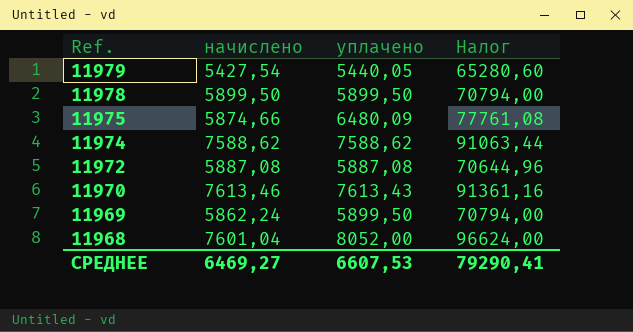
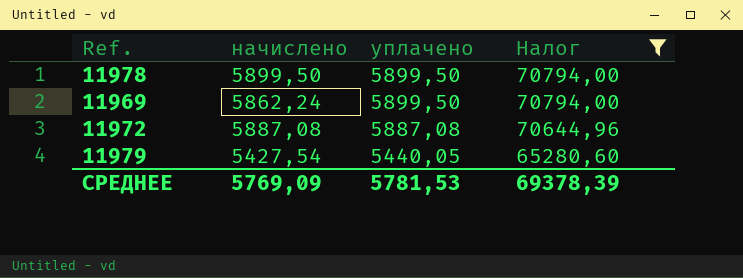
filter: none -> Налог <= 70794,00
row order: Ref. descending -> уплачено descending
СРЕДНЕЕ | начислено: 6469,27 -> 5769,09
СРЕДНЕЕ | уплачено: 6607,53 -> 5781,53
СРЕДНЕЕ | Налог: 79290,41 -> 69378,39

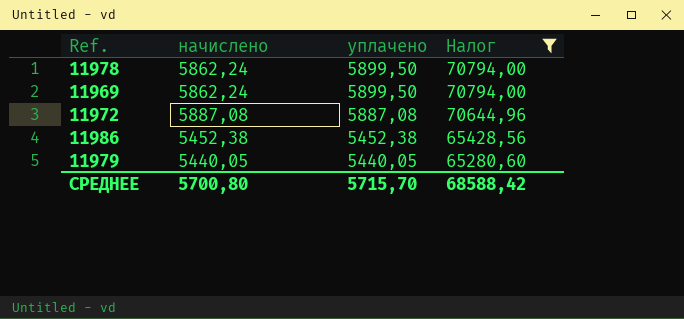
11978 | начислено: 5899,50 -> 5862,24
row 11986: none -> 5452,38 | 5452,38 | 65428,56
11979 | начислено: 5427,54 -> 5440,05
СРЕДНЕЕ | начислено: 5769,09 -> 5700,80
СРЕДНЕЕ | уплачено: 5781,53 -> 5715,70
СРЕДНЕЕ | Налог: 69378,39 -> 68588,42

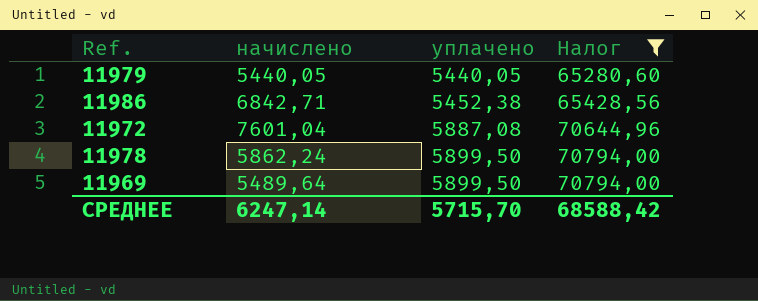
row order: уплачено descending -> уплачено ascending
11986 | начислено: 5452,38 -> 6842,71
11972 | начислено: 5887,08 -> 7601,04
11969 | начислено: 5862,24 -> 5489,64
СРЕДНЕЕ | начислено: 5700,80 -> 6247,14

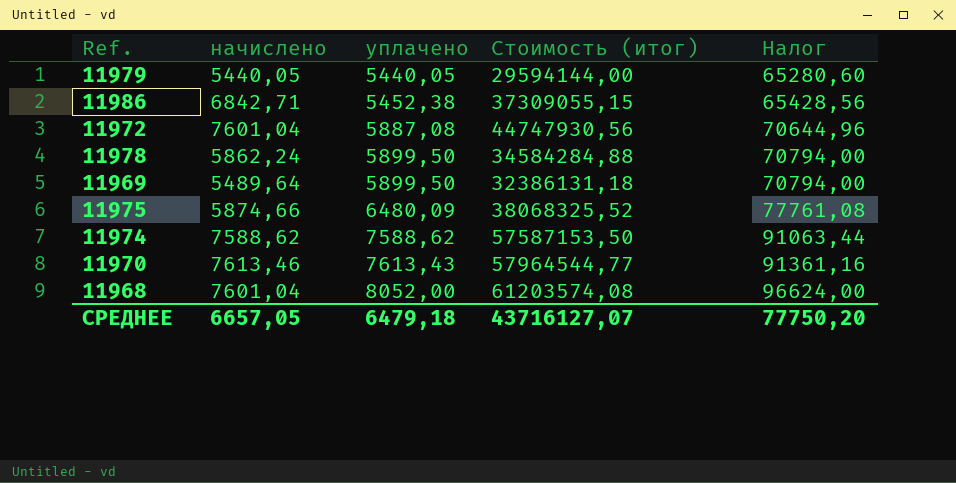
filter: Налог <= 70794,00 -> none
column Стоимость (итог) | formula: none -> [начислено] * [уплачено]
СРЕДНЕЕ | начислено: 6247,14 -> 6657,05
СРЕДНЕЕ | уплачено: 5715,70 -> 6479,18
СРЕДНЕЕ | Налог: 68588,42 -> 77750,20

